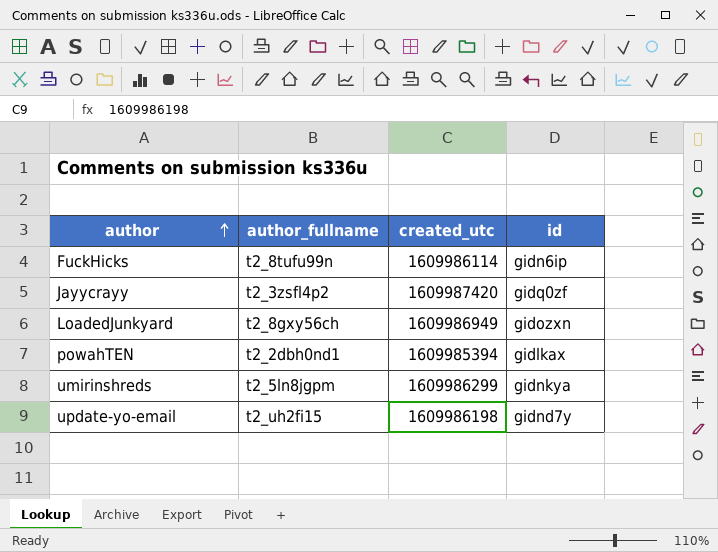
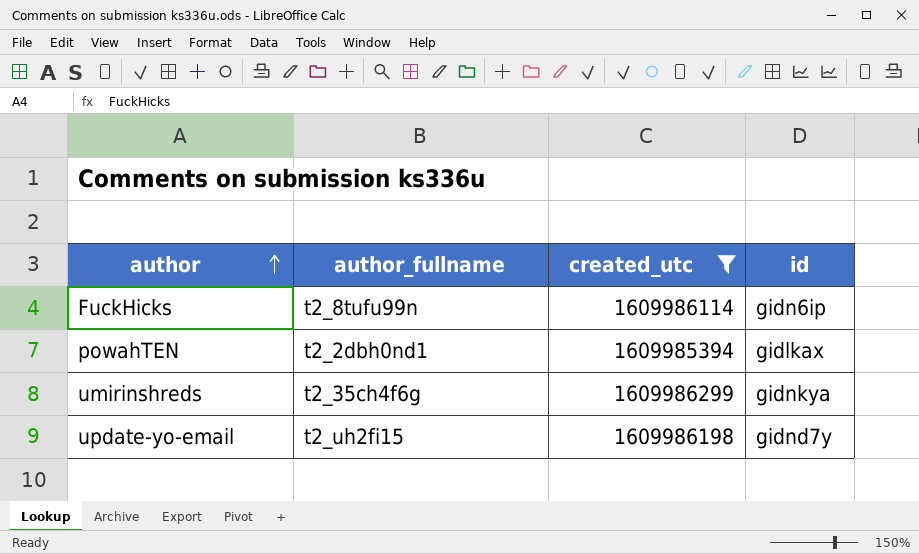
filter: none -> created_utc <= 1609986299
umirinshreds | author_fullname: t2_5ln8jgpm -> t2_35ch4f6g

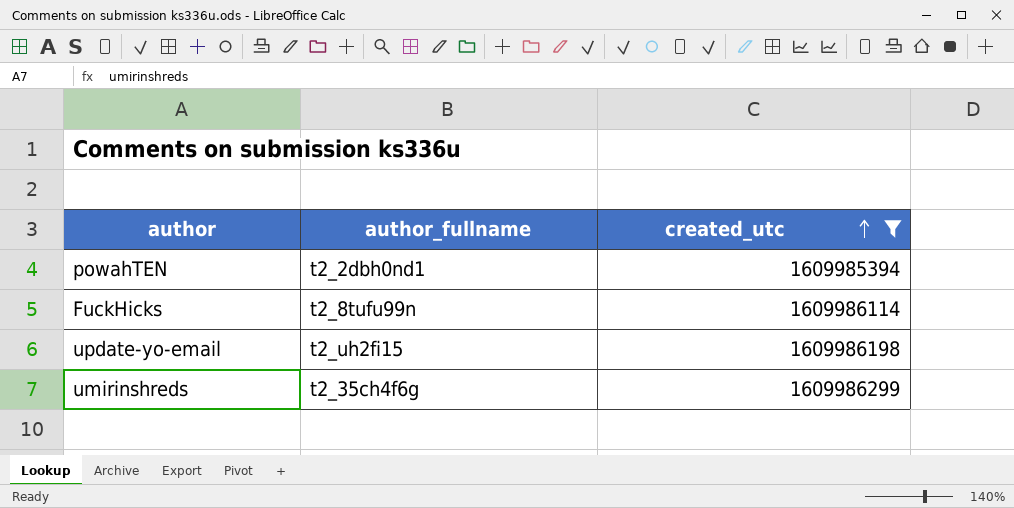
row order: author ascending -> created_utc ascending
column id | position: 4 -> none

